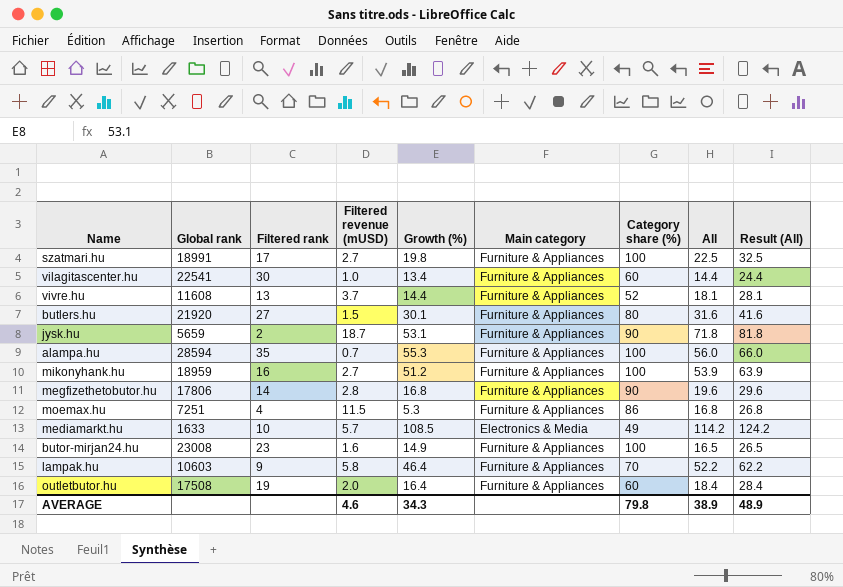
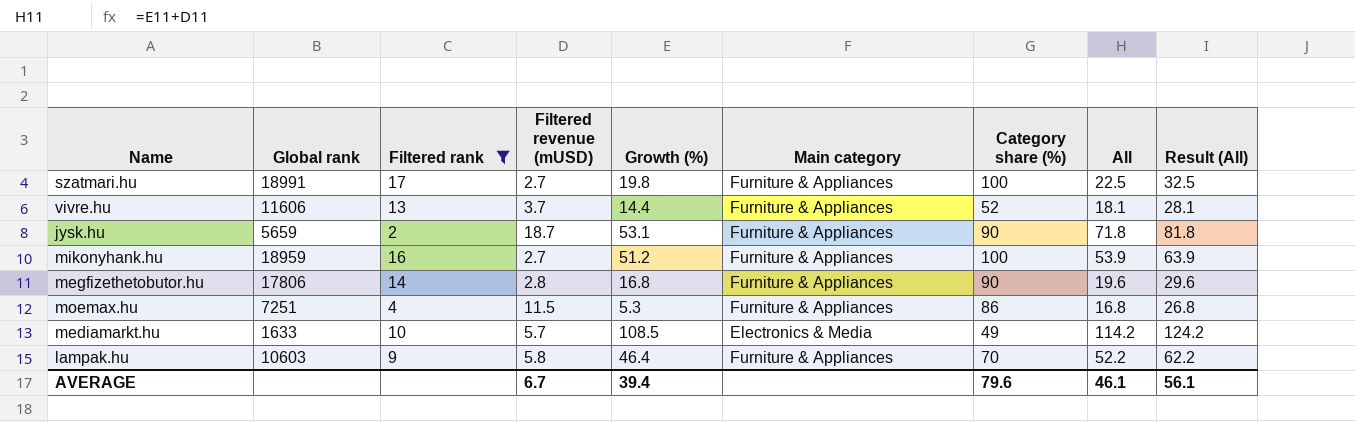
filter: none -> Filtered rank <= 17
vivre.hu | Global rank: 11608 -> 11606
AVERAGE | Filtered revenue (mUSD): 4.6 -> 6.7
AVERAGE | Growth (%): 34.3 -> 39.4
AVERAGE | Category share (%): 79.8 -> 79.6
AVERAGE | All: 38.9 -> 46.1
AVERAGE | Result (All): 48.9 -> 56.1

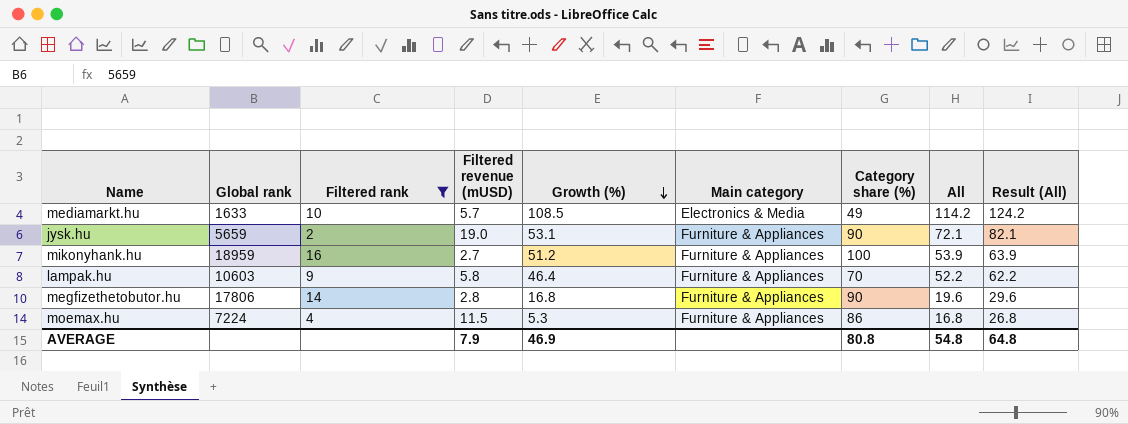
row order: none -> Growth (%) descending
row szatmari.hu: 18991 | 17 | 2.7 | 19.8 | Furniture & Appliances | 100 | 22.5 | 32.5 -> none
row vivre.hu: 11606 | 13 | 3.7 | 14.4 | Furniture & Appliances | 52 | 18.1 | 28.1 -> none
jysk.hu | Filtered revenue (mUSD): 18.7 -> 19.0
jysk.hu | All: 71.8 -> 72.1
jysk.hu | Result (All): 81.8 -> 82.1
moemax.hu | Global rank: 7251 -> 7224
AVERAGE | Filtered revenue (mUSD): 6.7 -> 7.9
AVERAGE | Growth (%): 39.4 -> 46.9
AVERAGE | Category share (%): 79.6 -> 80.8
AVERAGE | All: 46.1 -> 54.8
AVERAGE | Result (All): 56.1 -> 64.8

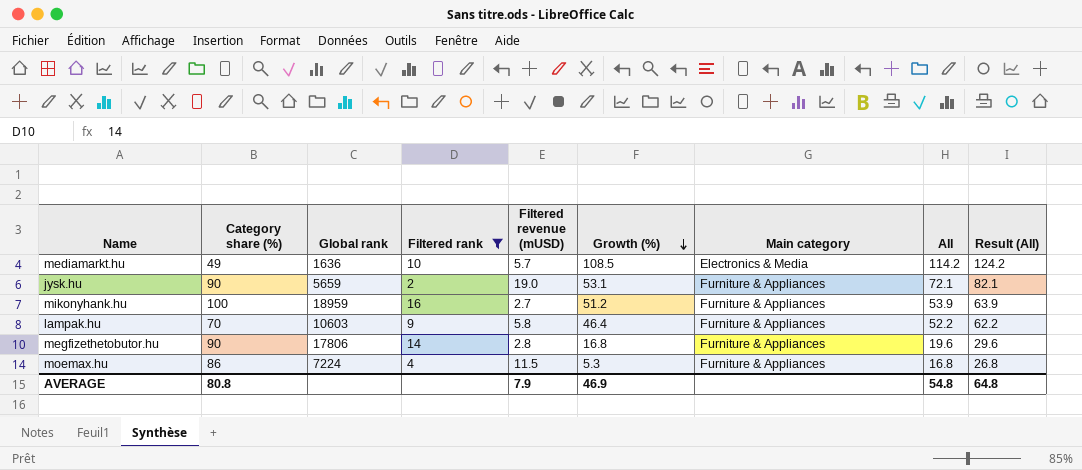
column Category share (%) | position: 7 -> 2
mediamarkt.hu | Global rank: 1633 -> 1636

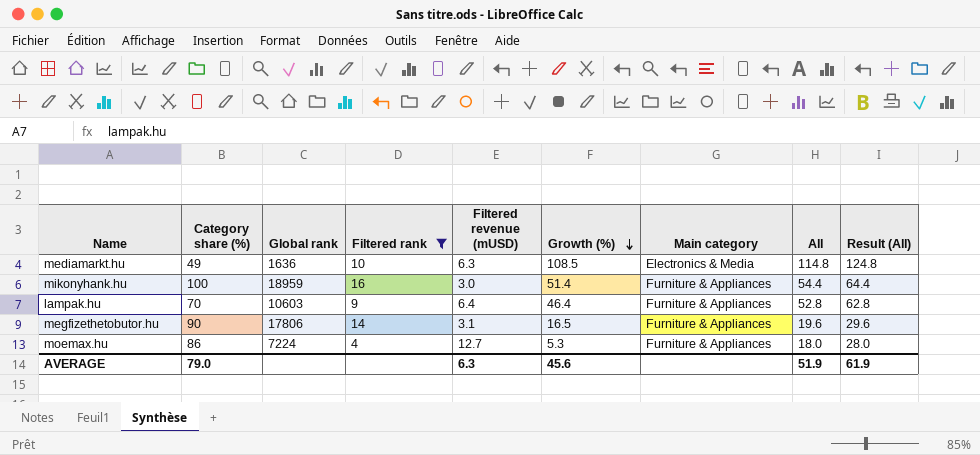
row jysk.hu: 90 | 5659 | 2 | 19.0 | 53.1 | Furniture & Appliances | 72.1 | 82.1 -> none
mediamarkt.hu | Filtered revenue (mUSD): 5.7 -> 6.3
mediamarkt.hu | All: 114.2 -> 114.8
mediamarkt.hu | Result (All): 124.2 -> 124.8
mikonyhank.hu | Filtered revenue (mUSD): 2.7 -> 3.0
mikonyhank.hu | Growth (%): 51.2 -> 51.4
mikonyhank.hu | All: 53.9 -> 54.4
mikonyhank.hu | Result (All): 63.9 -> 64.4
lampak.hu | Filtered revenue (mUSD): 5.8 -> 6.4
lampak.hu | All: 52.2 -> 52.8
lampak.hu | Result (All): 62.2 -> 62.8
megfizethetobutor.hu | Filtered revenue (mUSD): 2.8 -> 3.1
megfizethetobutor.hu | Growth (%): 16.8 -> 16.5
moemax.hu | Filtered revenue (mUSD): 11.5 -> 12.7
moemax.hu | All: 16.8 -> 18.0
moemax.hu | Result (All): 26.8 -> 28.0
AVERAGE | Category share (%): 80.8 -> 79.0
AVERAGE | Filtered revenue (mUSD): 7.9 -> 6.3
AVERAGE | Growth (%): 46.9 -> 45.6
AVERAGE | All: 54.8 -> 51.9
AVERAGE | Result (All): 64.8 -> 61.9

